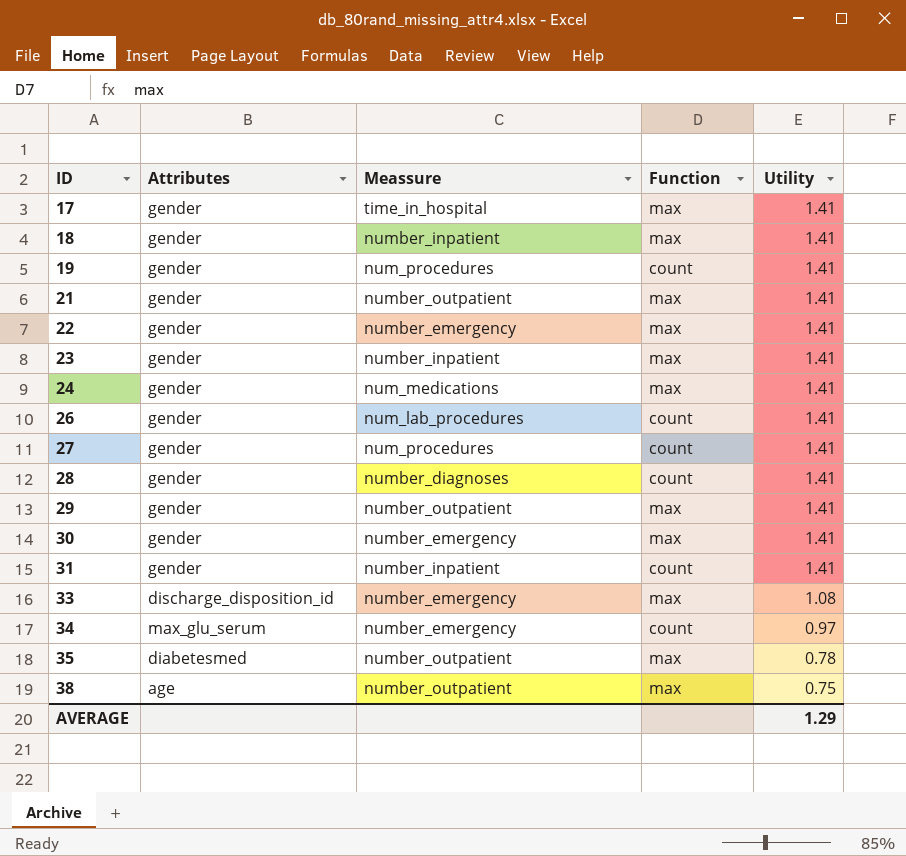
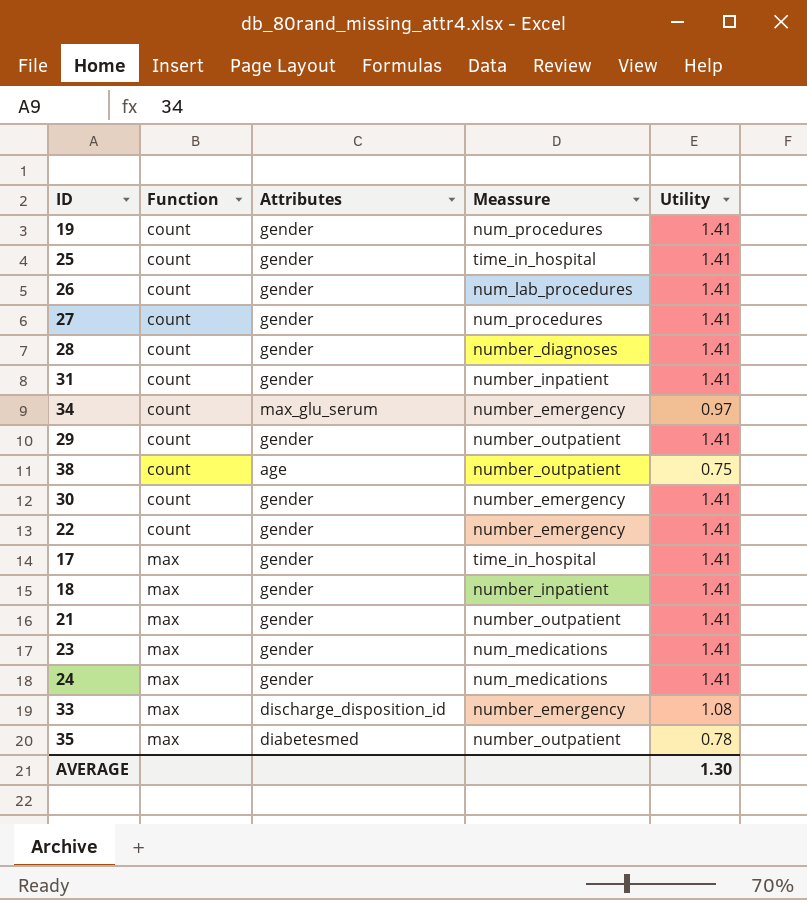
row order: ID ascending -> Function ascending
column Function | position: 4 -> 2
row 25: none -> count | gender | time_in_hospital | 1.41
29 | Function: max -> count
38 | Function: max -> count
30 | Function: max -> count
22 | Function: max -> count
23 | Meassure: number_inpatient -> num_medications
AVERAGE | Utility: 1.29 -> 1.30

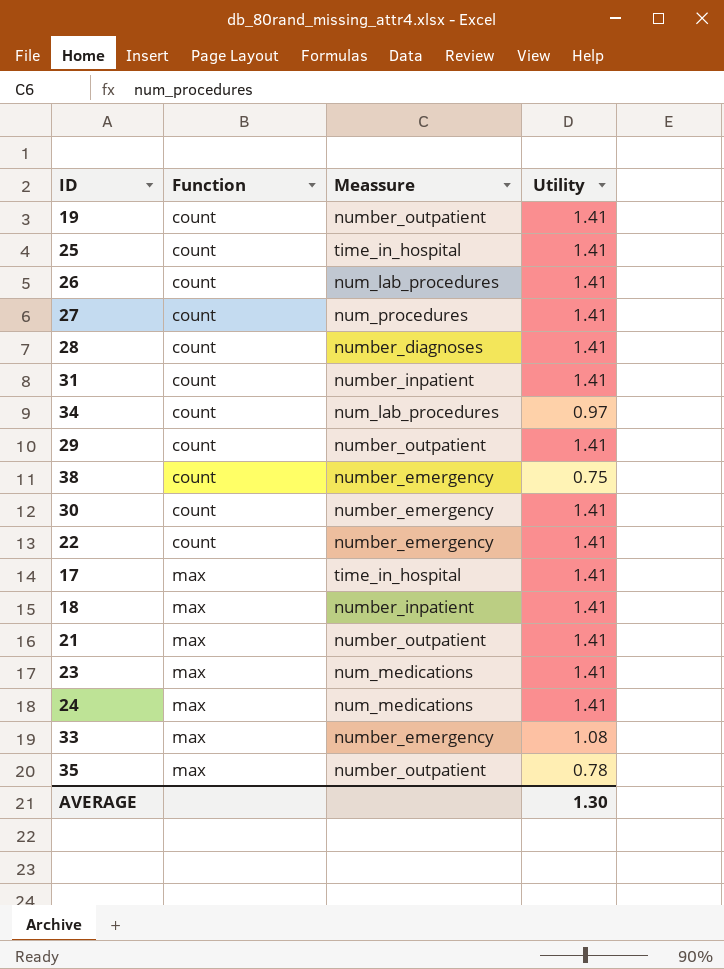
column Attributes | position: 3 -> none
19 | Meassure: num_procedures -> number_outpatient
34 | Meassure: number_emergency -> num_lab_procedures
38 | Meassure: number_outpatient -> number_emergency

